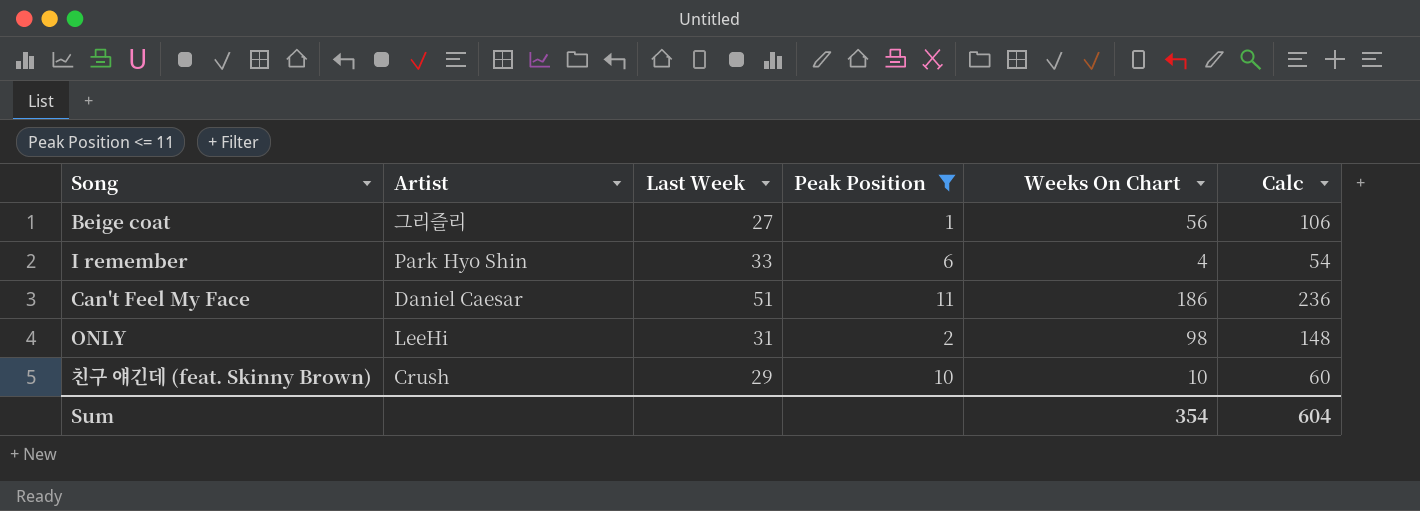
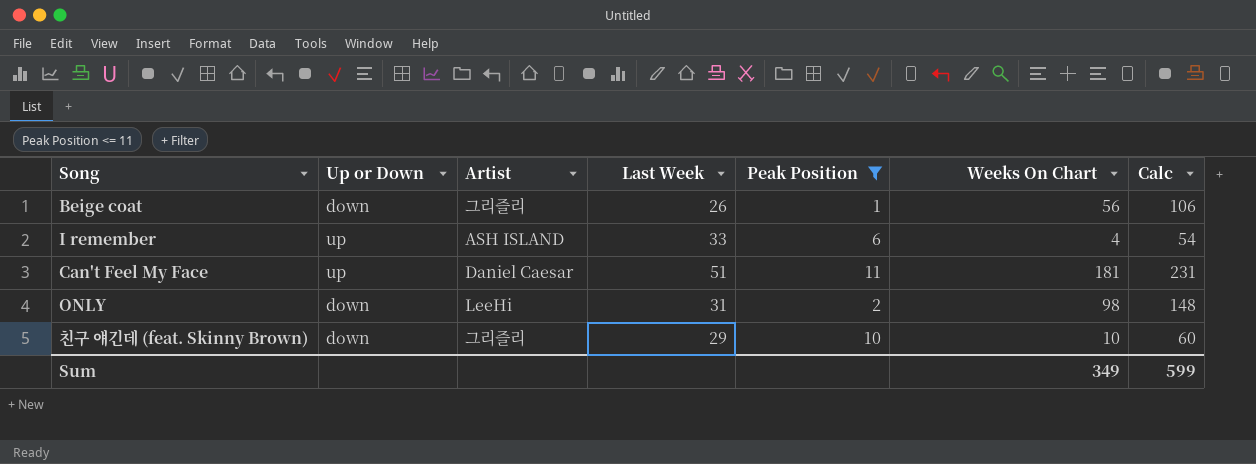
column Up or Down | position: none -> 2
Beige coat | Last Week: 27 -> 26
I remember | Artist: Park Hyo Shin -> ASH ISLAND
Can't Feel My Face | Weeks On Chart: 186 -> 181
Can't Feel My Face | Calc: 236 -> 231
친구 얘긴데 (feat. Skinny Brown) | Artist: Crush -> 그리즐리
Sum | Weeks On Chart: 354 -> 349
Sum | Calc: 604 -> 599

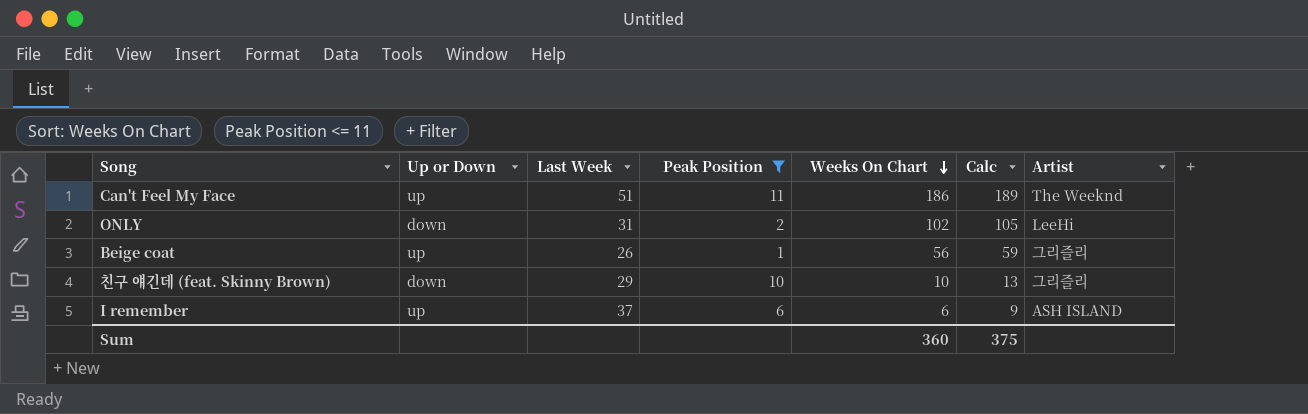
row order: none -> Weeks On Chart descending
column Calc | formula: [Weeks On Chart] + 50 -> [Weeks On Chart] + 3
column Artist | position: 3 -> 7
Can't Feel My Face | Weeks On Chart: 181 -> 186
Can't Feel My Face | Artist: Daniel Caesar -> The Weeknd
ONLY | Weeks On Chart: 98 -> 102
Beige coat | Up or Down: down -> up
I remember | Last Week: 33 -> 37
I remember | Weeks On Chart: 4 -> 6
Sum | Weeks On Chart: 349 -> 360
Sum | Calc: 599 -> 375

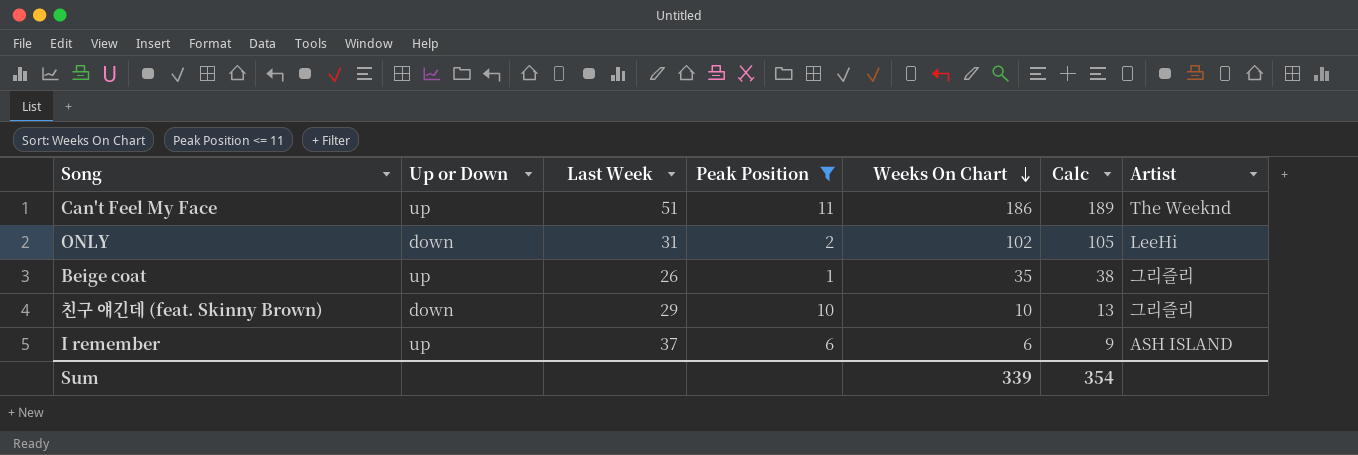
Beige coat | Weeks On Chart: 56 -> 35
Beige coat | Calc: 59 -> 38
Sum | Weeks On Chart: 360 -> 339
Sum | Calc: 375 -> 354

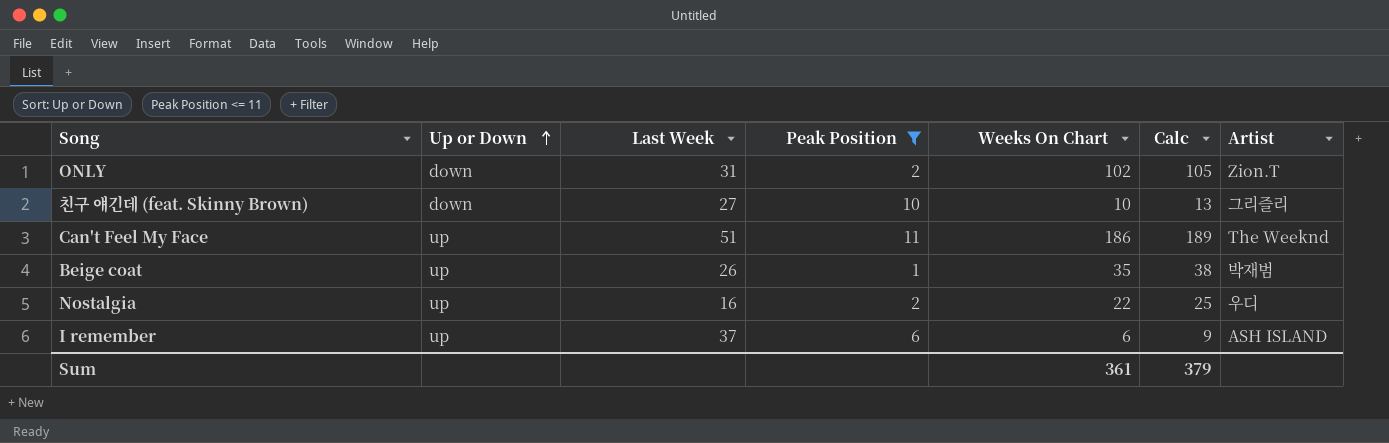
row order: Weeks On Chart descending -> Up or Down ascending
ONLY | Artist: LeeHi -> Zion.T
친구 얘긴데 (feat. Skinny Brown) | Last Week: 29 -> 27
Beige coat | Artist: 그리즐리 -> 박재범
row Nostalgia: none -> up | 16 | 2 | 22 | 25 | 우디
Sum | Weeks On Chart: 339 -> 361
Sum | Calc: 354 -> 379

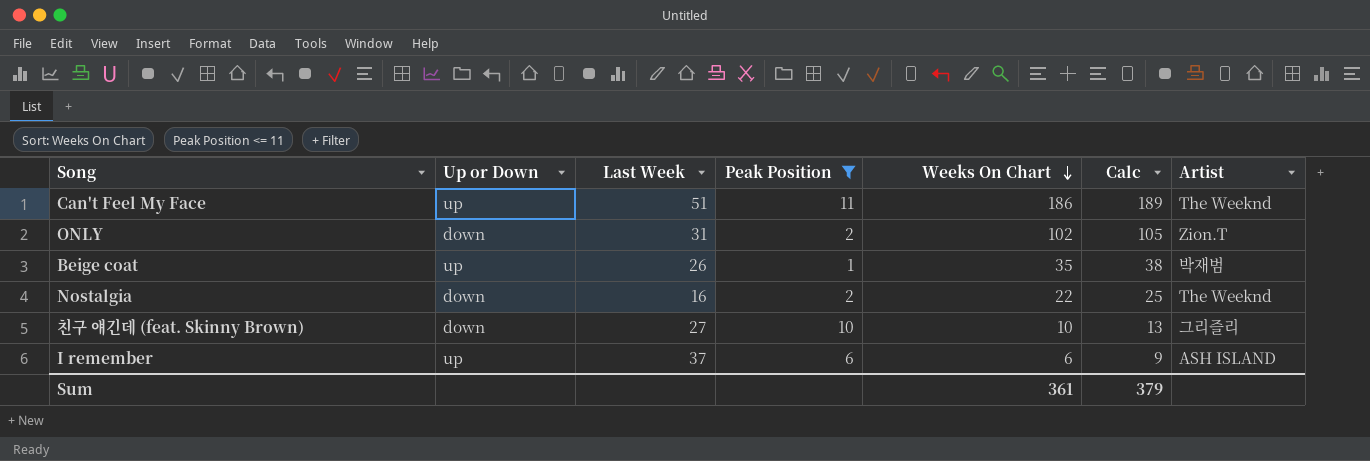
row order: Up or Down ascending -> Weeks On Chart descending
Nostalgia | Up or Down: up -> down
Nostalgia | Artist: 우디 -> The Weeknd

